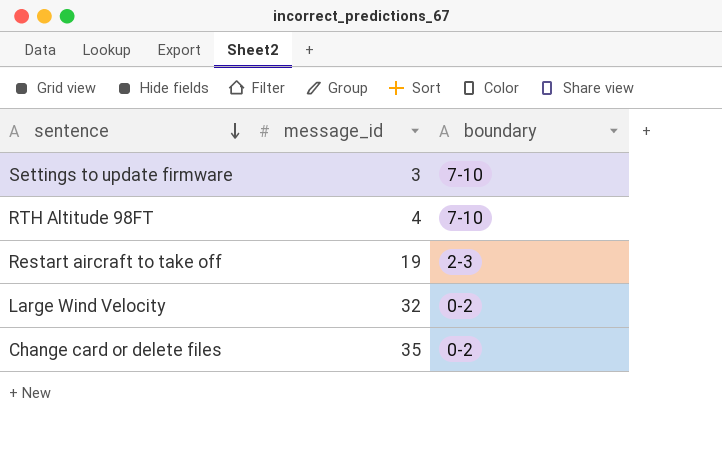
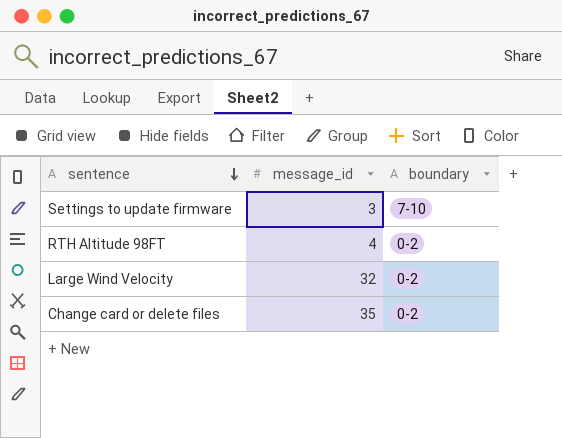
row Restart aircraft to take off: 19 | 2-3 -> none
RTH Altitude 98FT | boundary: 7-10 -> 0-2

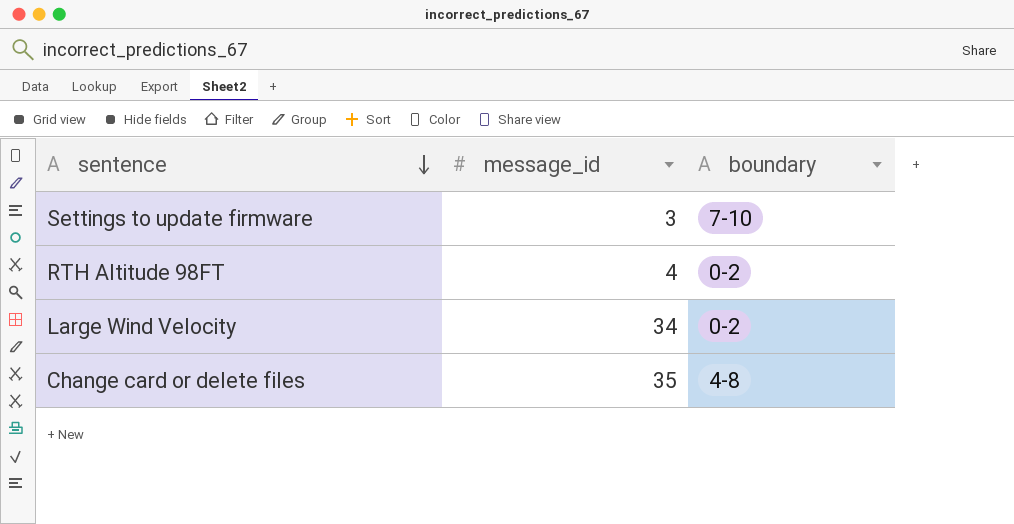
Large Wind Velocity | message_id: 32 -> 34
Change card or delete files | boundary: 0-2 -> 4-8

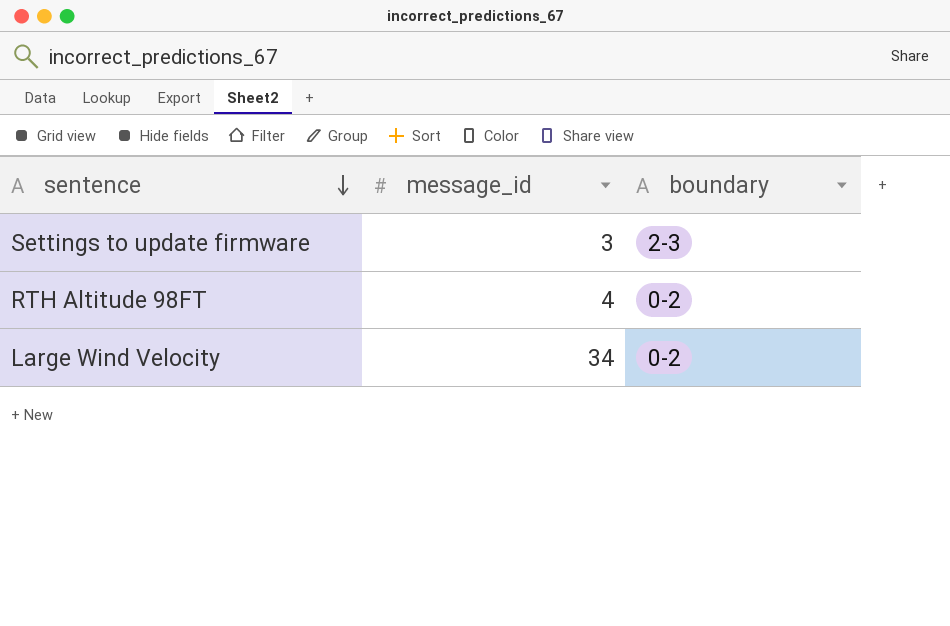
row Change card or delete files: 35 | 4-8 -> none
Settings to update firmware | boundary: 7-10 -> 2-3

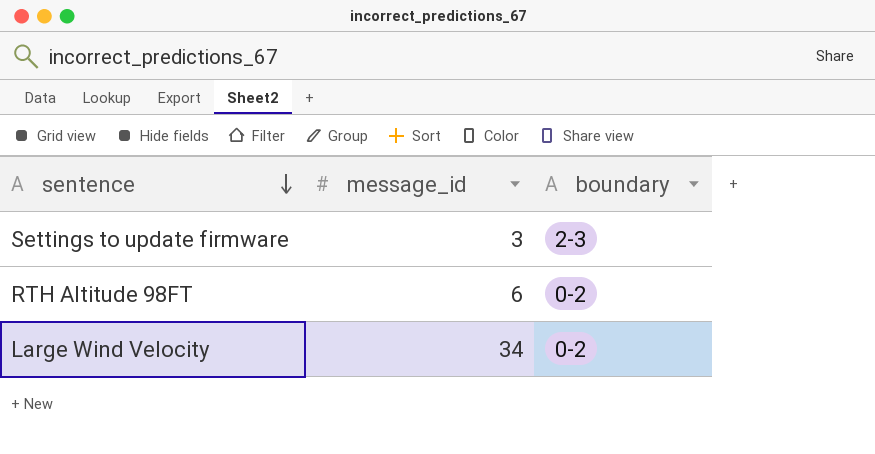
RTH Altitude 98FT | message_id: 4 -> 6

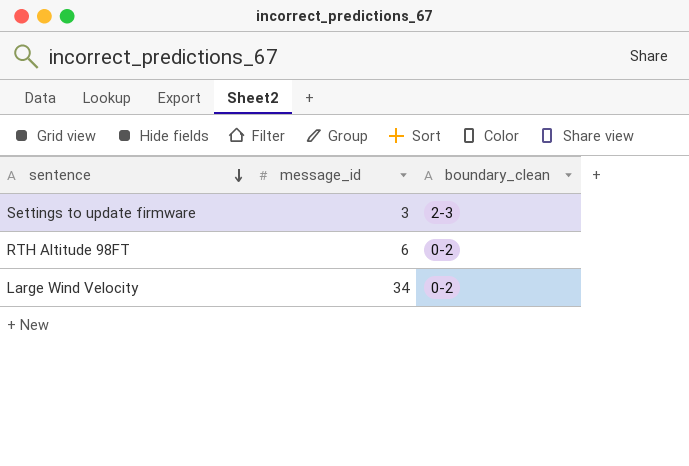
column name: boundary -> boundary_clean

